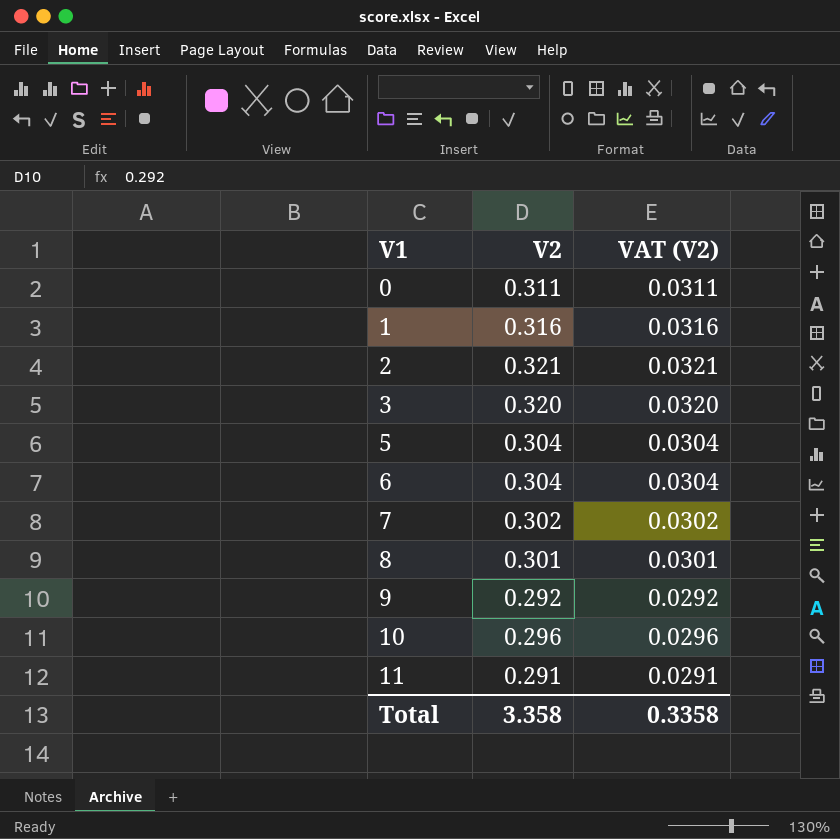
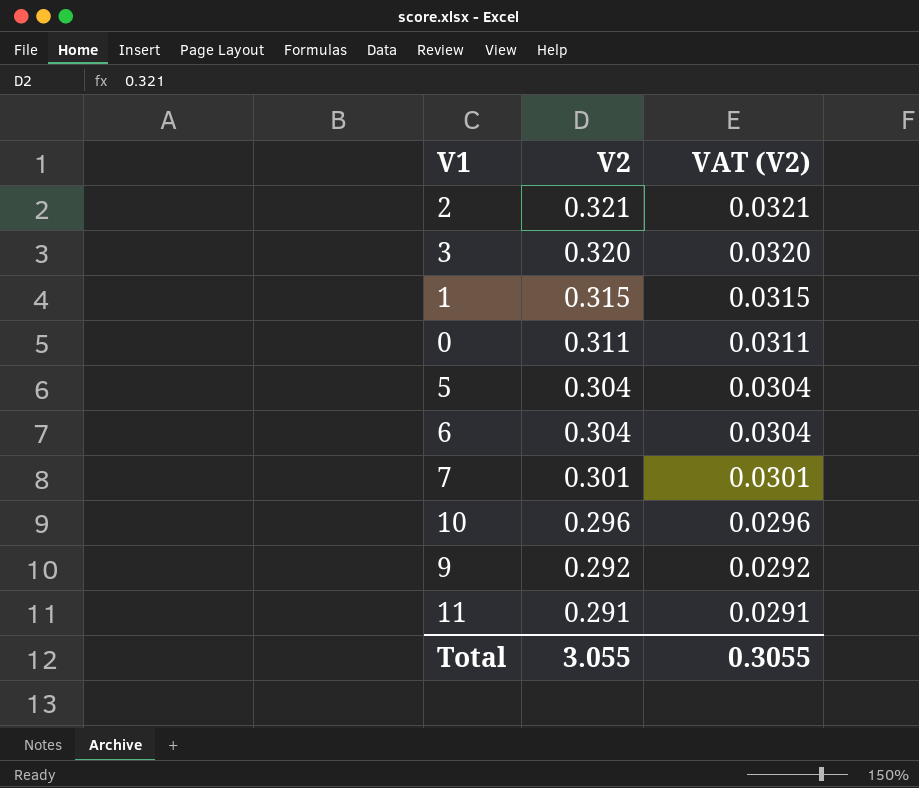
row order: V1 ascending -> V2 descending
row 8: 0.301 | 0.0301 -> none
1 | V2: 0.316 -> 0.315
1 | VAT (V2): 0.0316 -> 0.0315
7 | V2: 0.302 -> 0.301
7 | VAT (V2): 0.0302 -> 0.0301
Total | V2: 3.358 -> 3.055
Total | VAT (V2): 0.3358 -> 0.3055

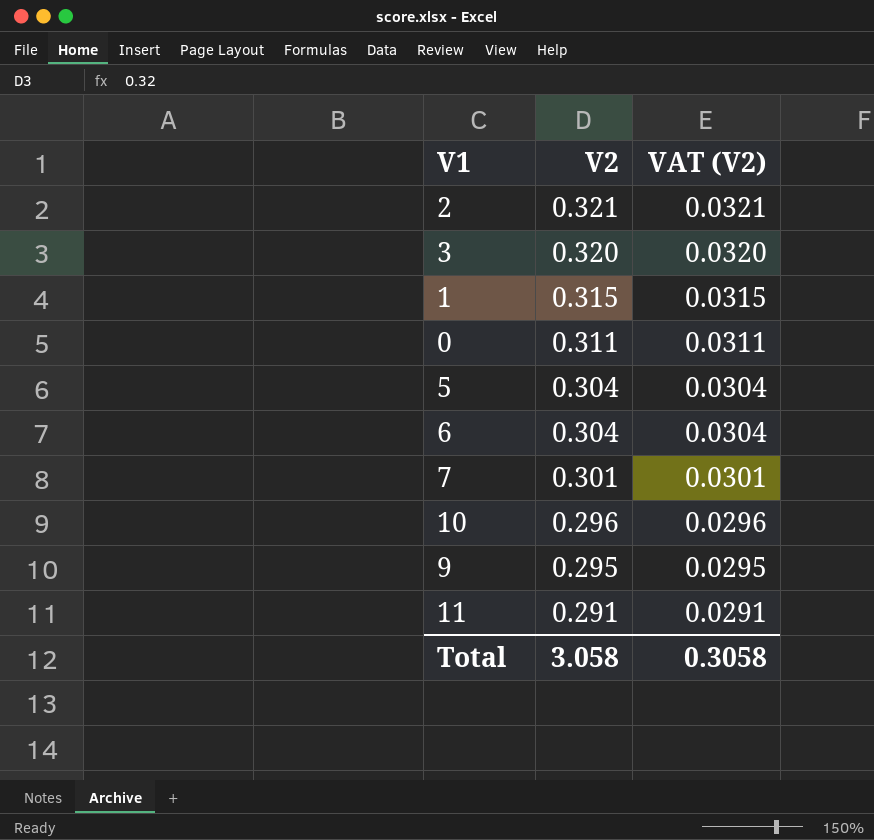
9 | V2: 0.292 -> 0.295
9 | VAT (V2): 0.0292 -> 0.0295
Total | V2: 3.055 -> 3.058
Total | VAT (V2): 0.3055 -> 0.3058

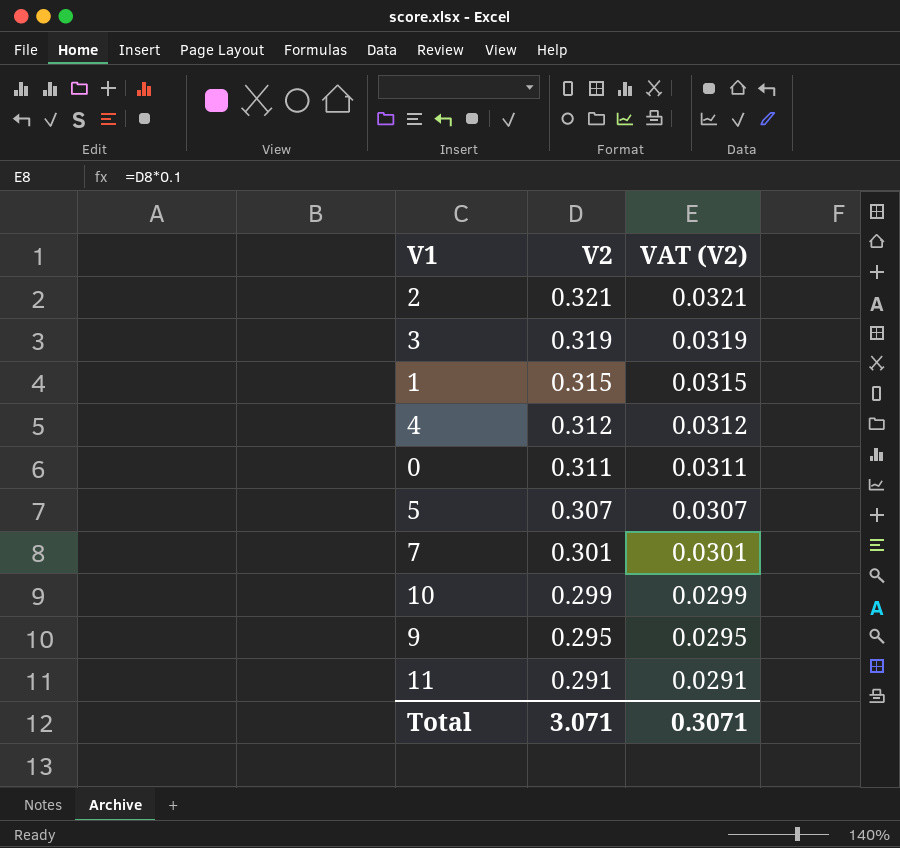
row 6: 0.304 | 0.0304 -> none
3 | V2: 0.320 -> 0.319
3 | VAT (V2): 0.0320 -> 0.0319
row 4: none -> 0.312 | 0.0312
5 | V2: 0.304 -> 0.307
5 | VAT (V2): 0.0304 -> 0.0307
10 | V2: 0.296 -> 0.299
10 | VAT (V2): 0.0296 -> 0.0299
Total | V2: 3.058 -> 3.071
Total | VAT (V2): 0.3058 -> 0.3071

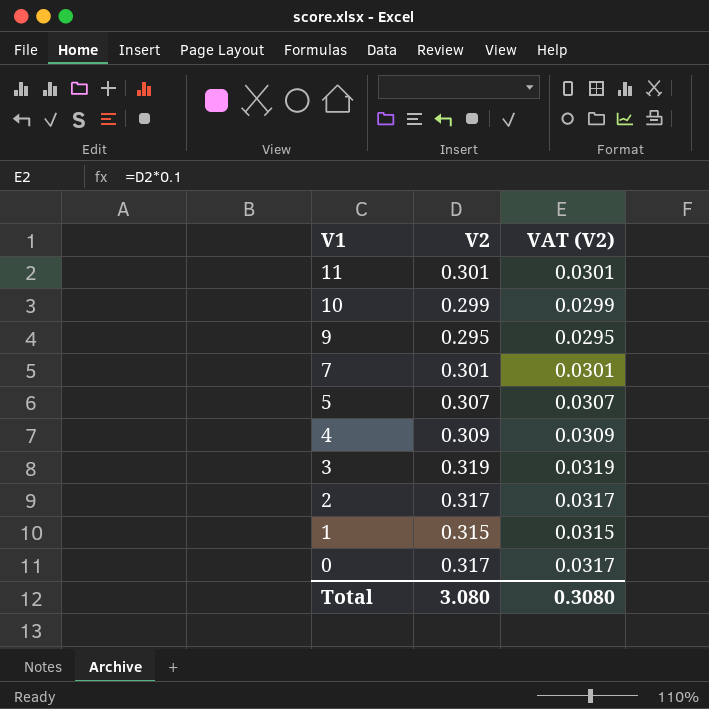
row order: V2 descending -> V1 descending
11 | V2: 0.291 -> 0.301
11 | VAT (V2): 0.0291 -> 0.0301
4 | V2: 0.312 -> 0.309
4 | VAT (V2): 0.0312 -> 0.0309
2 | V2: 0.321 -> 0.317
2 | VAT (V2): 0.0321 -> 0.0317
0 | V2: 0.311 -> 0.317
0 | VAT (V2): 0.0311 -> 0.0317
Total | V2: 3.071 -> 3.080
Total | VAT (V2): 0.3071 -> 0.3080

